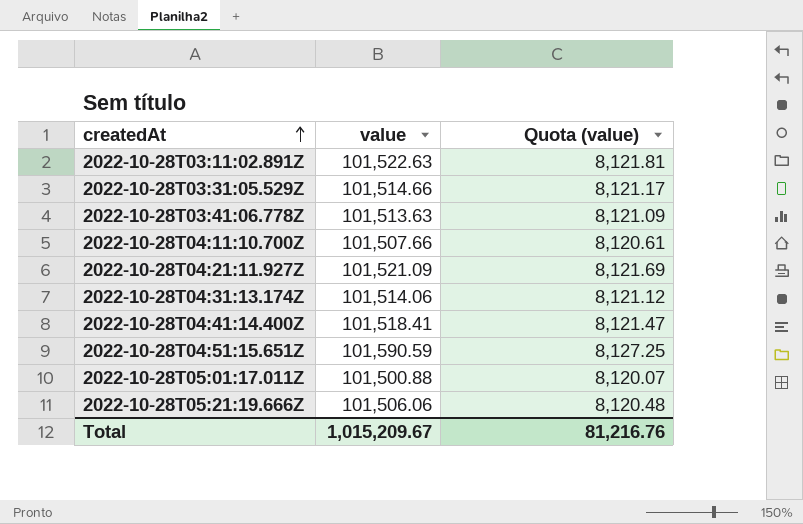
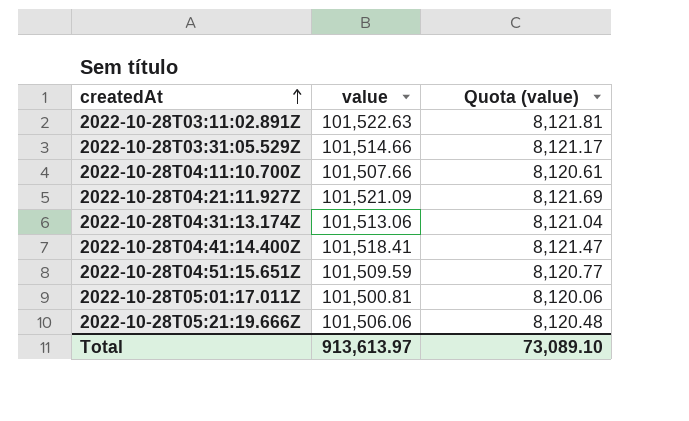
row 2022-10-28T03:41:06.778Z: 101,513.63 | 8,121.09 -> none
2022-10-28T04:31:13.174Z | value: 101,514.06 -> 101,513.06
2022-10-28T04:31:13.174Z | Quota (value): 8,121.12 -> 8,121.04
2022-10-28T04:51:15.651Z | value: 101,590.59 -> 101,509.59
2022-10-28T04:51:15.651Z | Quota (value): 8,127.25 -> 8,120.77
2022-10-28T05:01:17.011Z | value: 101,500.88 -> 101,500.81
2022-10-28T05:01:17.011Z | Quota (value): 8,120.07 -> 8,120.06
Total | value: 1,015,209.67 -> 913,613.97
Total | Quota (value): 81,216.76 -> 73,089.10

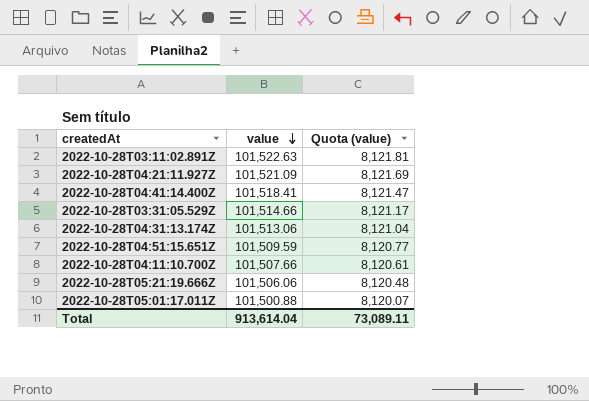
row order: createdAt ascending -> value descending
2022-10-28T05:01:17.011Z | value: 101,500.81 -> 101,500.88
2022-10-28T05:01:17.011Z | Quota (value): 8,120.06 -> 8,120.07
Total | value: 913,613.97 -> 913,614.04
Total | Quota (value): 73,089.10 -> 73,089.11

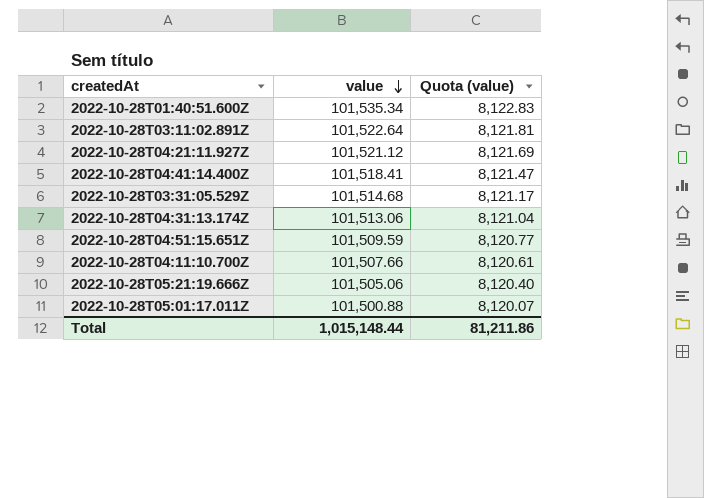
row 2022-10-28T01:40:51.600Z: none -> 101,535.34 | 8,122.83
2022-10-28T03:11:02.891Z | value: 101,522.63 -> 101,522.64
2022-10-28T04:21:11.927Z | value: 101,521.09 -> 101,521.12
2022-10-28T03:31:05.529Z | value: 101,514.66 -> 101,514.68
2022-10-28T05:21:19.666Z | value: 101,506.06 -> 101,505.06
2022-10-28T05:21:19.666Z | Quota (value): 8,120.48 -> 8,120.40
Total | value: 913,614.04 -> 1,015,148.44
Total | Quota (value): 73,089.11 -> 81,211.86

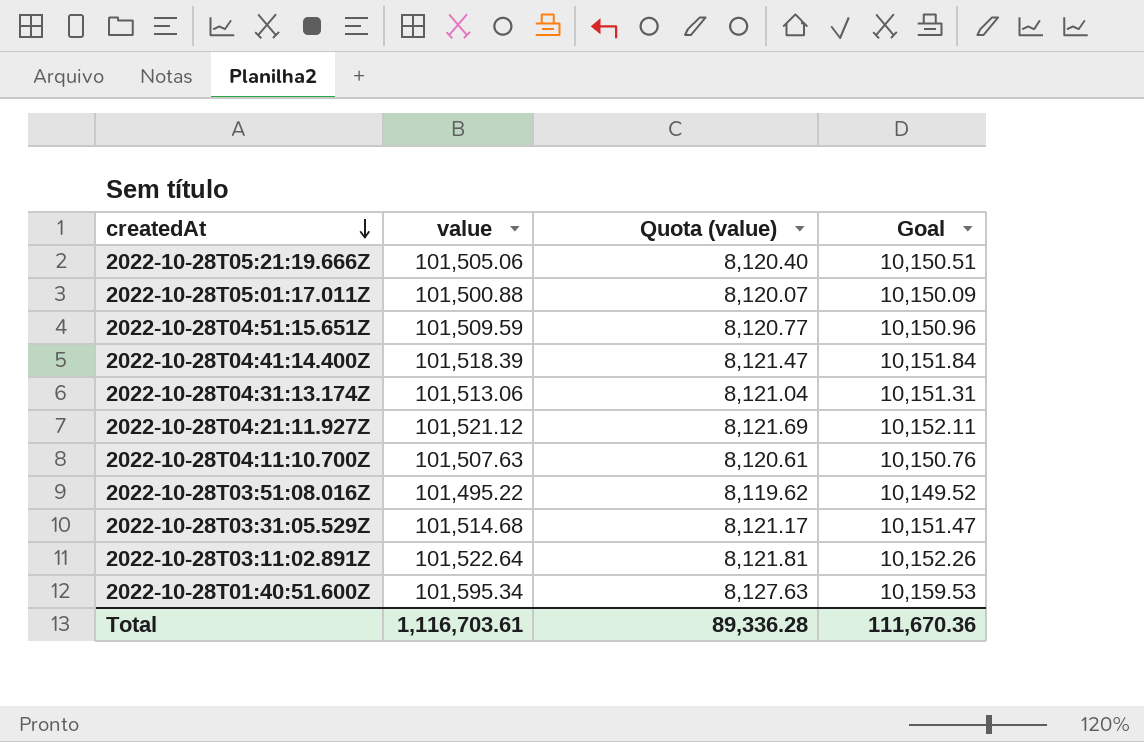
row order: value descending -> createdAt descending
column Goal | formula: none -> [value] * 0.1
2022-10-28T04:41:14.400Z | value: 101,518.41 -> 101,518.39
2022-10-28T04:11:10.700Z | value: 101,507.66 -> 101,507.63
row 2022-10-28T03:51:08.016Z: none -> 101,495.22 | 8,119.62 | 10,149.52
2022-10-28T01:40:51.600Z | value: 101,535.34 -> 101,595.34
2022-10-28T01:40:51.600Z | Quota (value): 8,122.83 -> 8,127.63
Total | value: 1,015,148.44 -> 1,116,703.61
Total | Quota (value): 81,211.86 -> 89,336.28

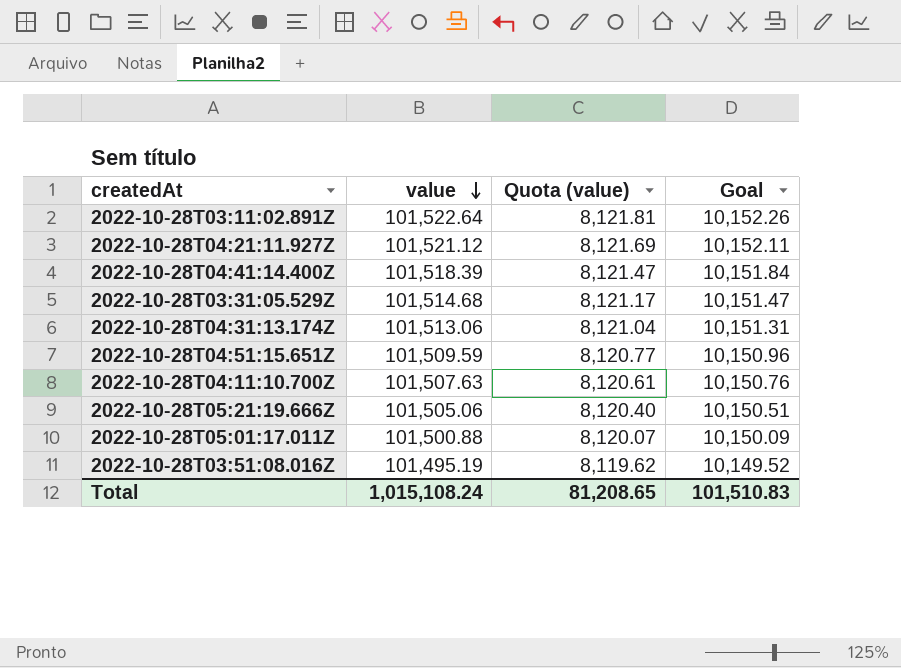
row order: createdAt descending -> value descending
row 2022-10-28T01:40:51.600Z: 101,595.34 | 8,127.63 | 10,159.53 -> none
2022-10-28T03:51:08.016Z | value: 101,495.22 -> 101,495.19
Total | value: 1,116,703.61 -> 1,015,108.24
Total | Quota (value): 89,336.28 -> 81,208.65
Total | Goal: 111,670.36 -> 101,510.83

